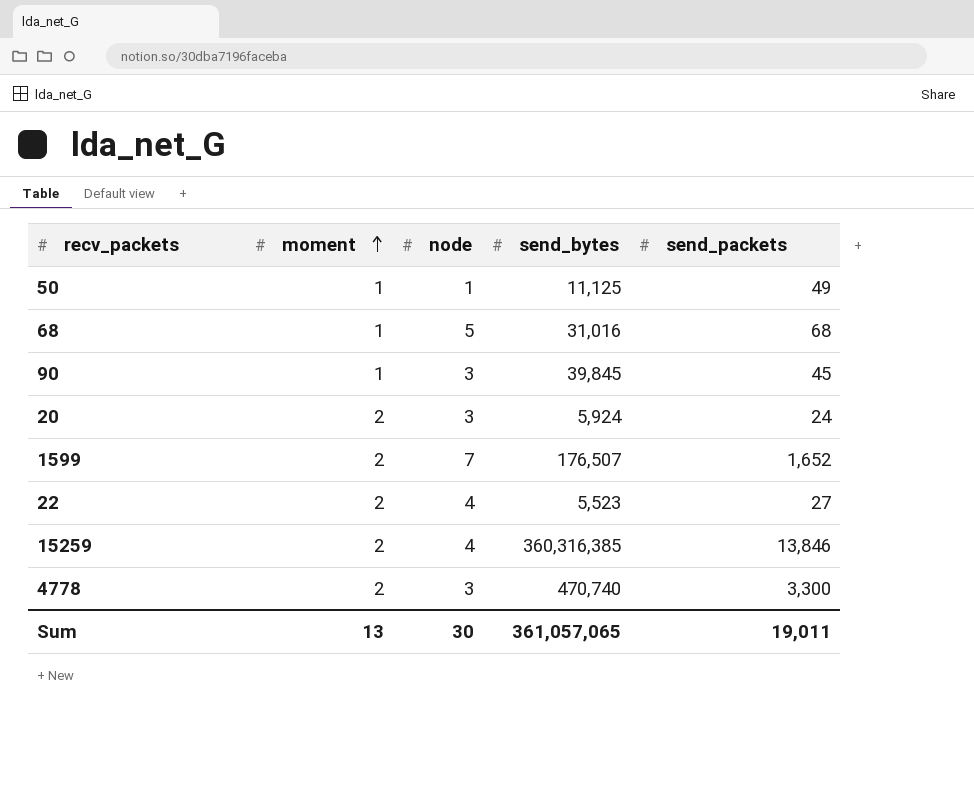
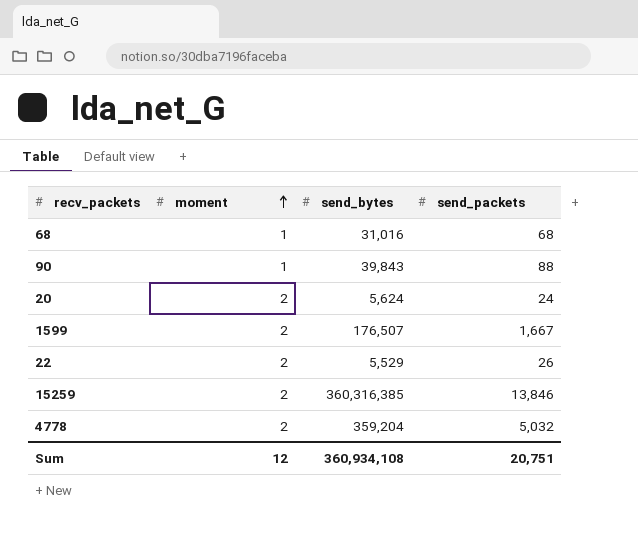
column node | position: 3 -> none
row 50: 1 | 1 | 11,125 | 49 -> none
90 | send_bytes: 39,845 -> 39,843
90 | send_packets: 45 -> 88
20 | send_bytes: 5,924 -> 5,624
1599 | send_packets: 1,652 -> 1,667
22 | send_bytes: 5,523 -> 5,529
22 | send_packets: 27 -> 26
4778 | send_bytes: 470,740 -> 359,204
4778 | send_packets: 3,300 -> 5,032
Sum | moment: 13 -> 12
Sum | send_bytes: 361,057,065 -> 360,934,108
Sum | send_packets: 19,011 -> 20,751

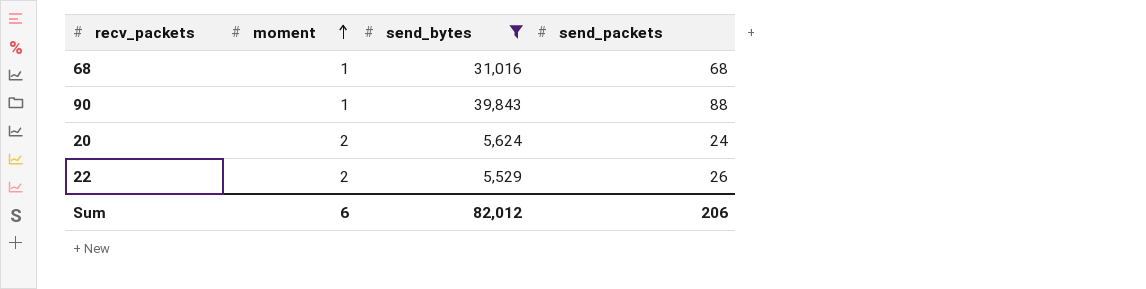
filter: none -> send_bytes <= 39,843
Sum | moment: 12 -> 6
Sum | send_bytes: 360,934,108 -> 82,012
Sum | send_packets: 20,751 -> 206

